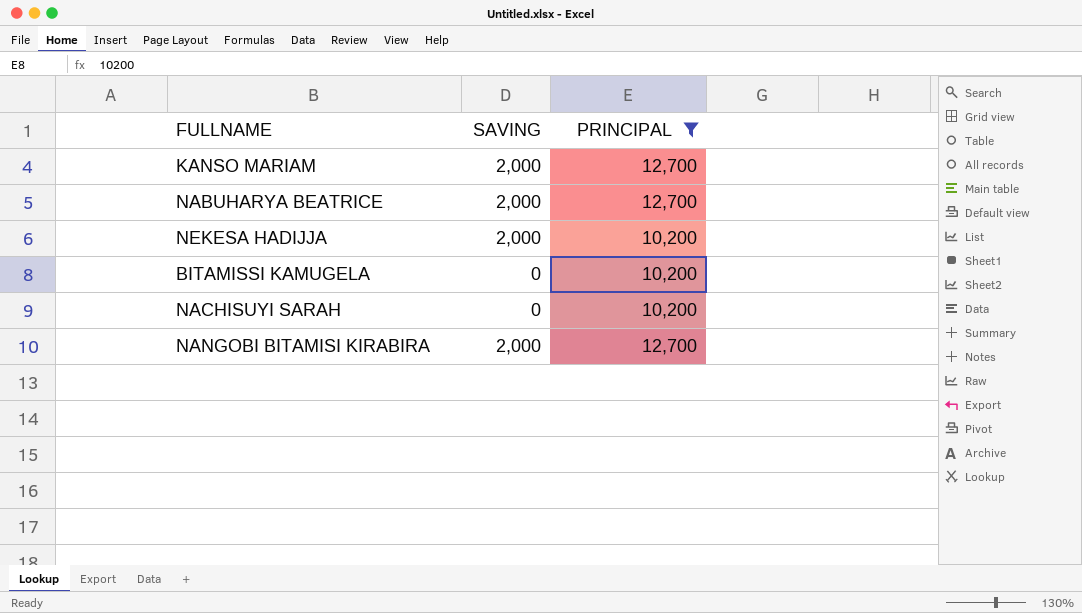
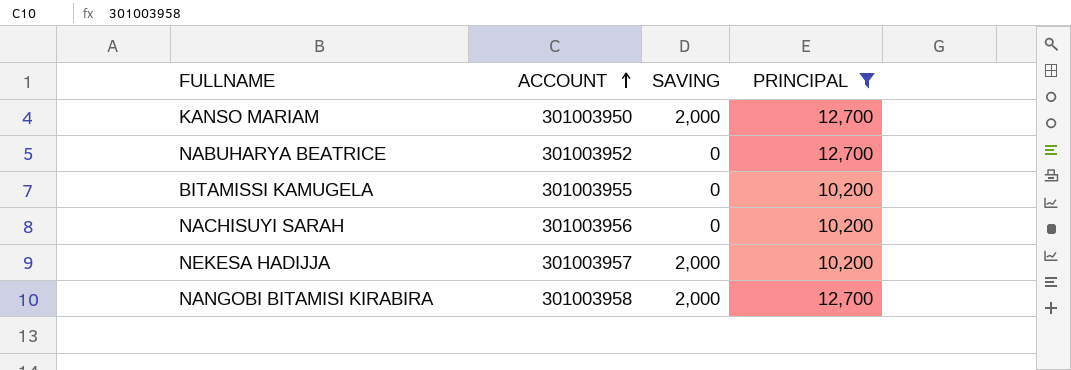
row order: none -> ACCOUNT ascending
column ACCOUNT | position: none -> 2
NABUHARYA BEATRICE | SAVING: 2,000 -> 0

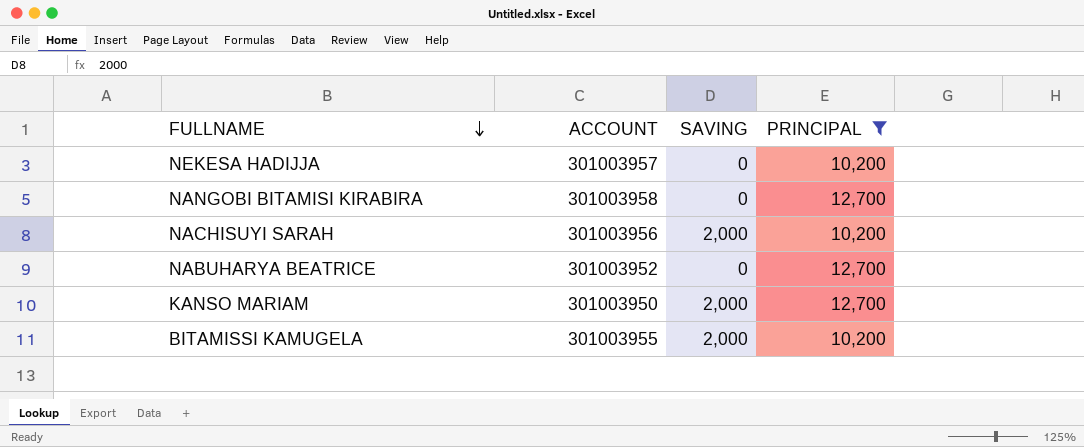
row order: ACCOUNT ascending -> FULLNAME descending
NEKESA HADIJJA | SAVING: 2,000 -> 0
NANGOBI BITAMISI KIRABIRA | SAVING: 2,000 -> 0
NACHISUYI SARAH | SAVING: 0 -> 2,000
BITAMISSI KAMUGELA | SAVING: 0 -> 2,000

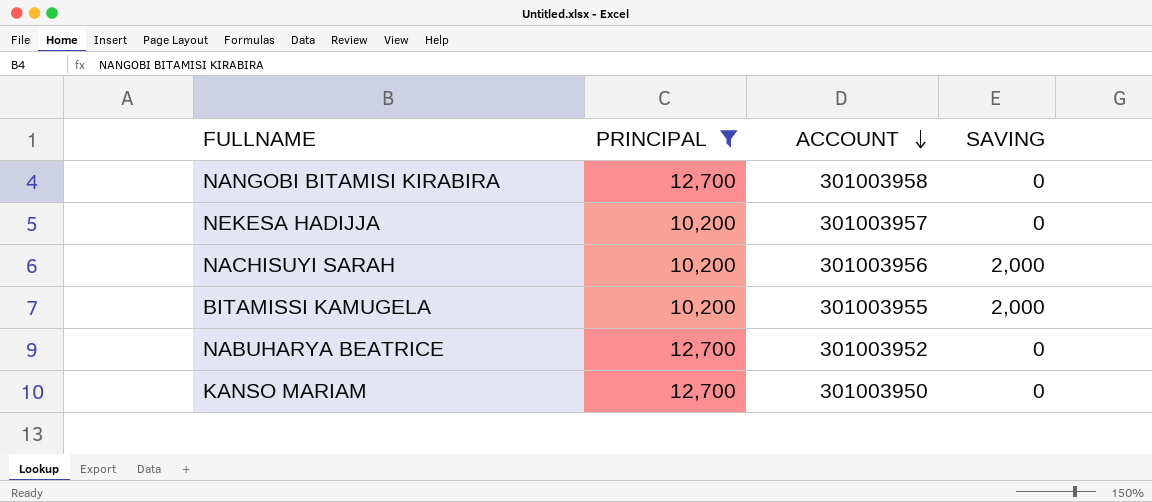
row order: FULLNAME descending -> ACCOUNT descending
column PRINCIPAL | position: 4 -> 2
KANSO MARIAM | SAVING: 2,000 -> 0

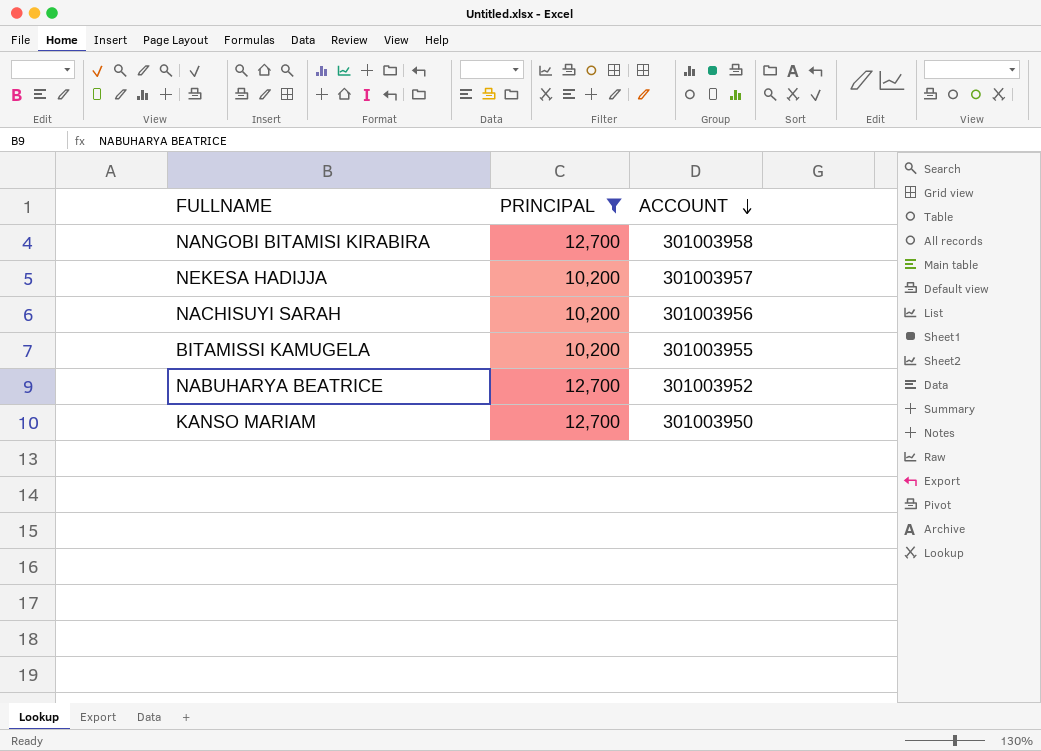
column SAVING | position: 4 -> none

